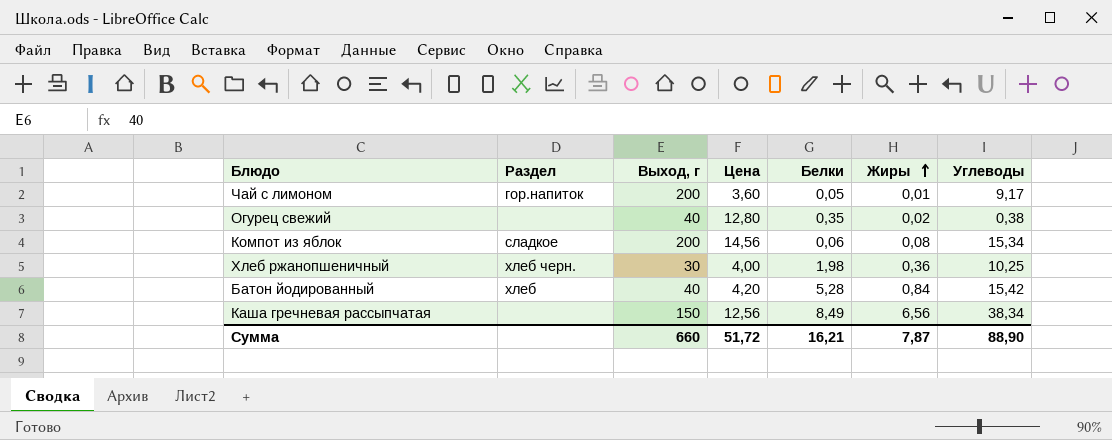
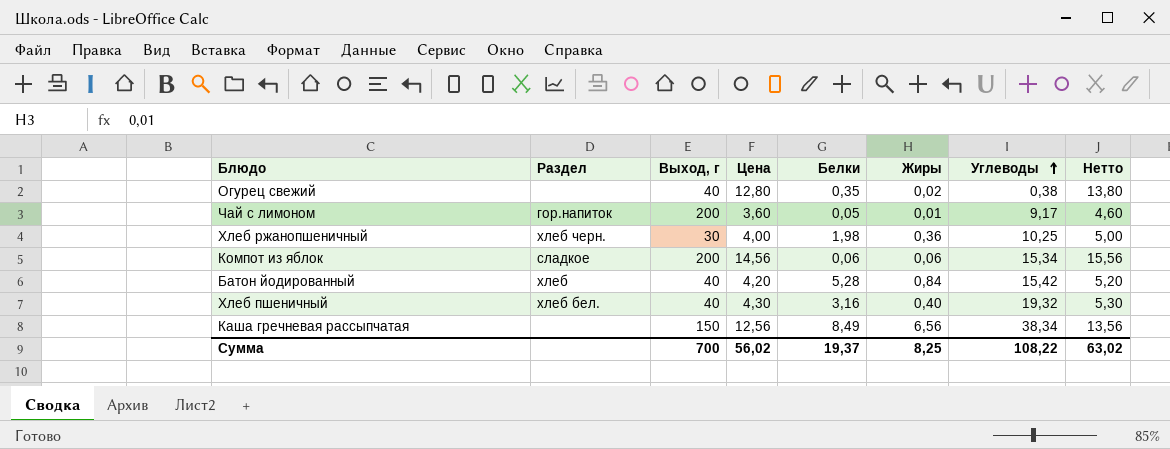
row order: Жиры ascending -> Углеводы ascending
column Нетто | formula: none -> [Цена] + 1
Компот из яблок | Жиры: 0,08 -> 0,06
row Хлеб пшеничный: none -> хлеб бел. | 40 | 4,30 | 3,16 | 0,40 | 19,32 | 5,30
Сумма | Выход, г: 660 -> 700
Сумма | Цена: 51,72 -> 56,02
Сумма | Белки: 16,21 -> 19,37
Сумма | Жиры: 7,87 -> 8,25
Сумма | Углеводы: 88,90 -> 108,22

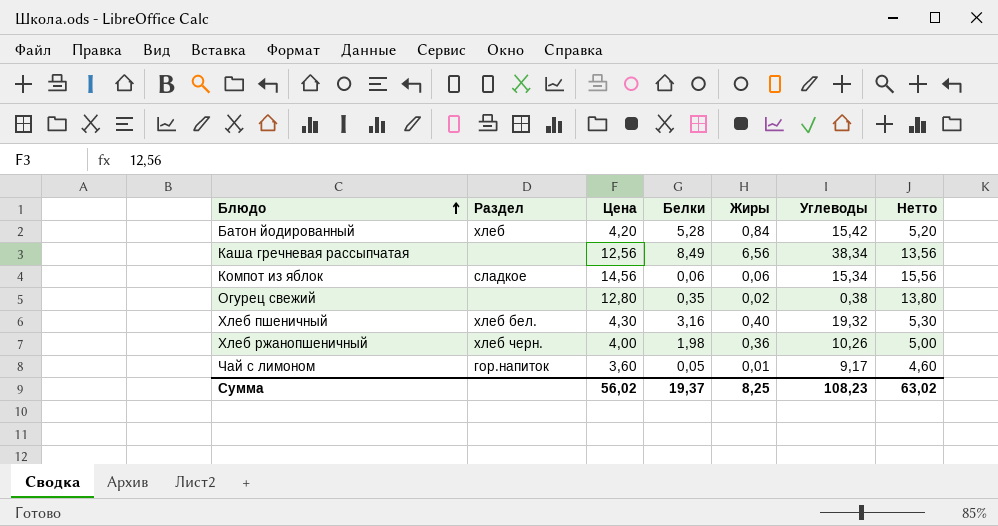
row order: Углеводы ascending -> Блюдо ascending
column Выход, г | position: 3 -> none
Хлеб ржанопшеничный | Углеводы: 10,25 -> 10,26
Сумма | Углеводы: 108,22 -> 108,23

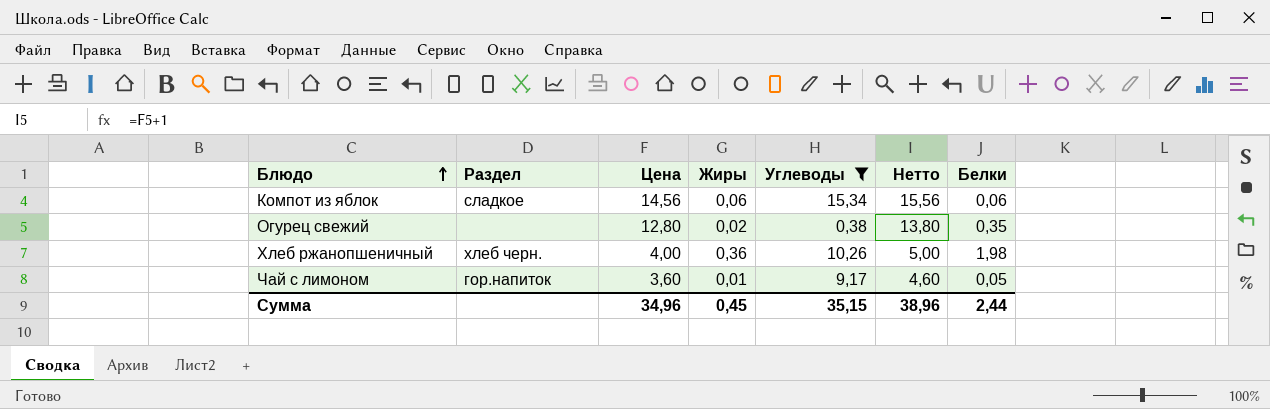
filter: none -> Углеводы <= 15,34
column Белки | position: 4 -> 7
Сумма | Цена: 56,02 -> 34,96
Сумма | Жиры: 8,25 -> 0,45
Сумма | Углеводы: 108,23 -> 35,15
Сумма | Нетто: 63,02 -> 38,96
Сумма | Белки: 19,37 -> 2,44

